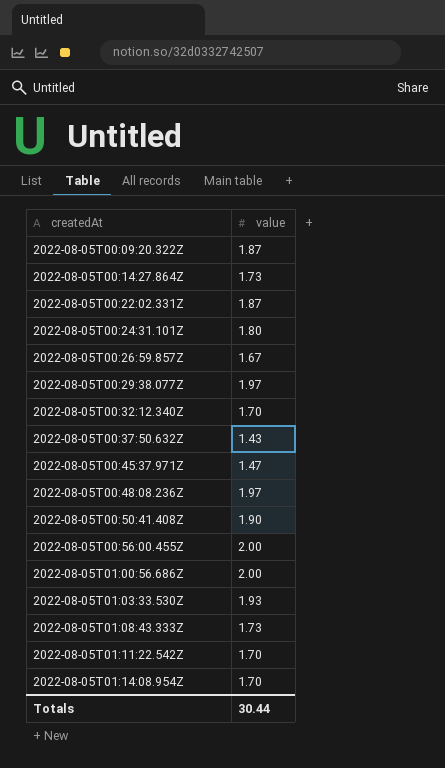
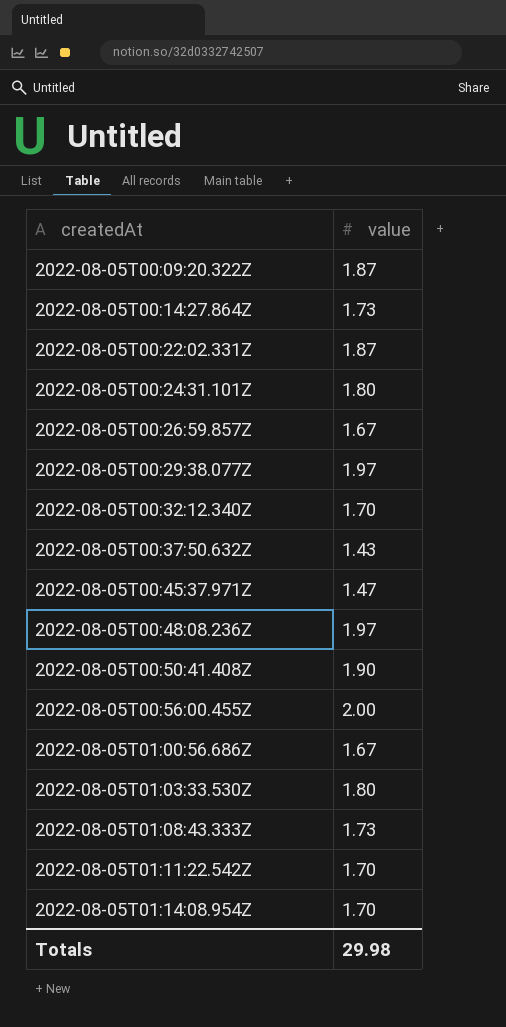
2022-08-05T01:00:56.686Z | value: 2.00 -> 1.67
2022-08-05T01:03:33.530Z | value: 1.93 -> 1.80
Totals | value: 30.44 -> 29.98

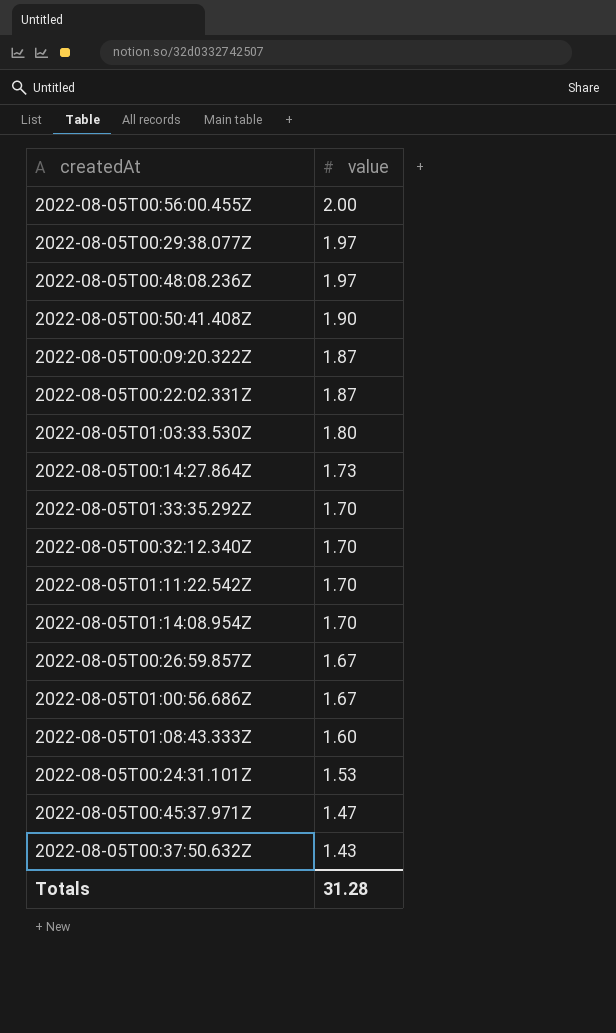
row order: createdAt ascending -> value descending
row 2022-08-05T01:33:35.292Z: none -> 1.70
2022-08-05T01:08:43.333Z | value: 1.73 -> 1.60
2022-08-05T00:24:31.101Z | value: 1.80 -> 1.53
Totals | value: 29.98 -> 31.28

